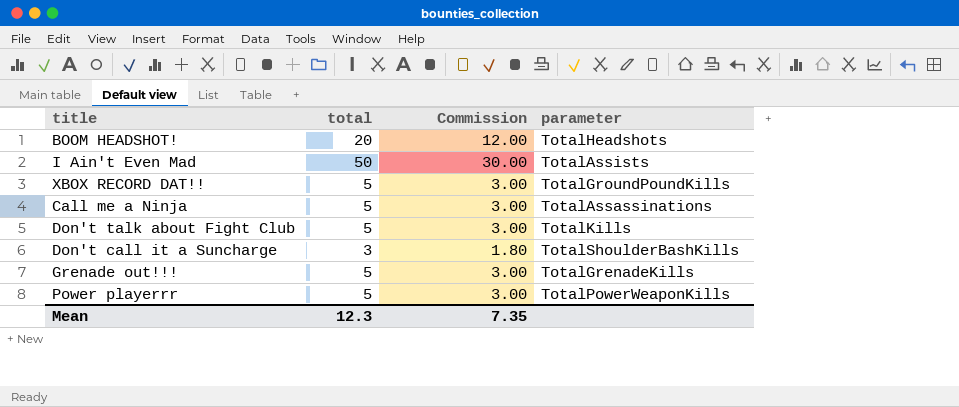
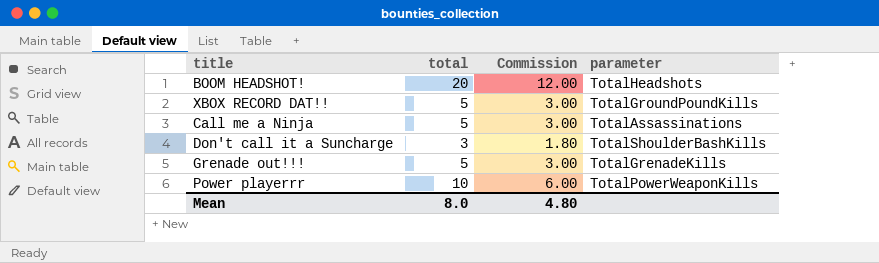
row I Ain't Even Mad: 50 | 30.00 | TotalAssists -> none
row Don't talk about Fight Club: 5 | 3.00 | TotalKills -> none
Power playerrr | total: 5 -> 10
Power playerrr | Commission: 3.00 -> 6.00
Mean | total: 12.3 -> 8.0
Mean | Commission: 7.35 -> 4.80

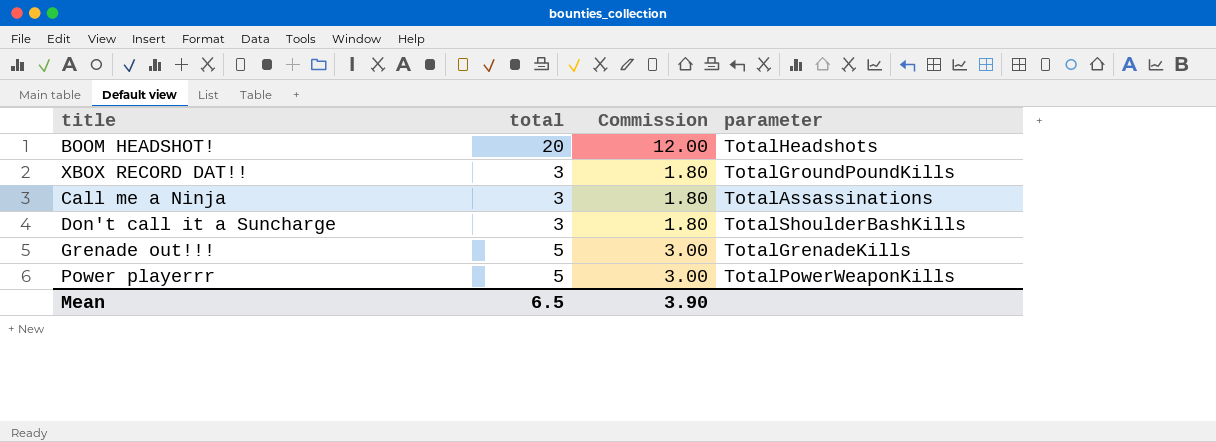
XBOX RECORD DAT!! | total: 5 -> 3
XBOX RECORD DAT!! | Commission: 3.00 -> 1.80
Call me a Ninja | total: 5 -> 3
Call me a Ninja | Commission: 3.00 -> 1.80
Power playerrr | total: 10 -> 5
Power playerrr | Commission: 6.00 -> 3.00
Mean | total: 8.0 -> 6.5
Mean | Commission: 4.80 -> 3.90

